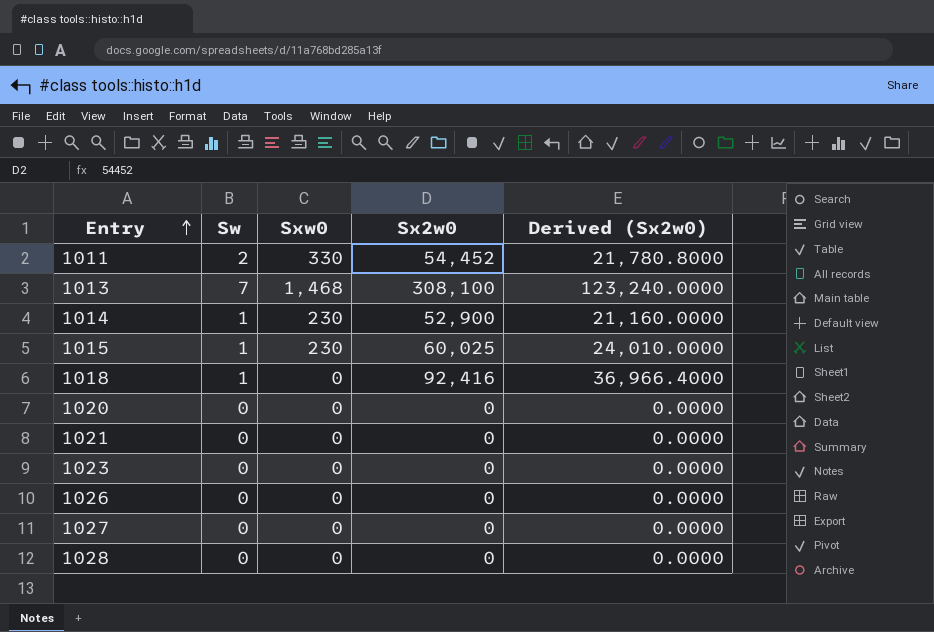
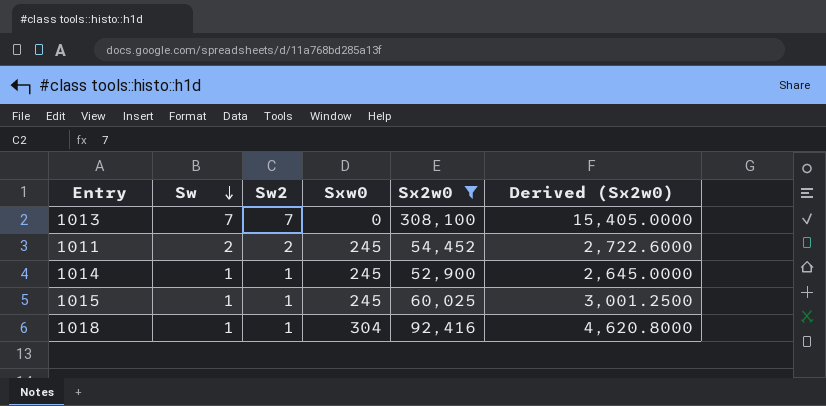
filter: none -> Sx2w0 != 0
row order: Entry ascending -> Sw descending
column Sw2 | position: none -> 3
column Derived (Sx2w0) | formula: [Sx2w0] * 0.4 -> [Sx2w0] * 0.05
1013 | Sxw0: 1,468 -> 0
1011 | Sxw0: 330 -> 245
1014 | Sxw0: 230 -> 245
1015 | Sxw0: 230 -> 245
1018 | Sxw0: 0 -> 304

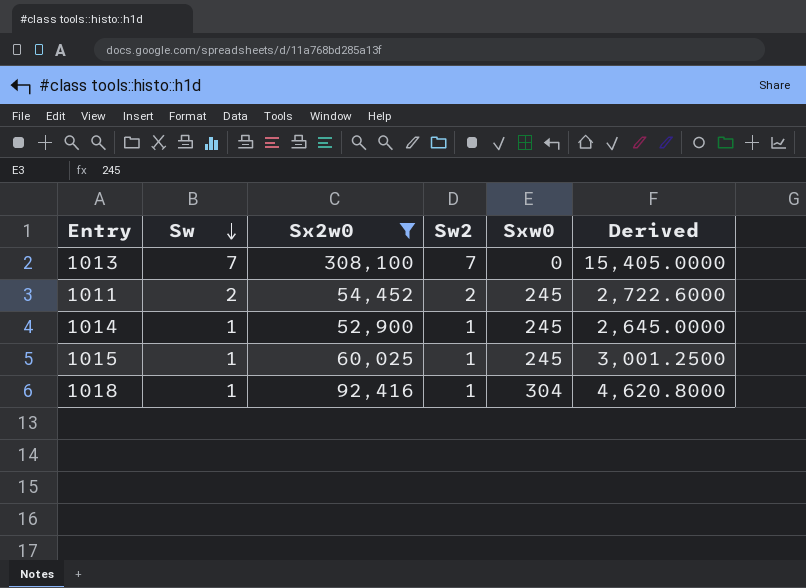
column Sx2w0 | position: 5 -> 3
column name: Derived (Sx2w0) -> Derived

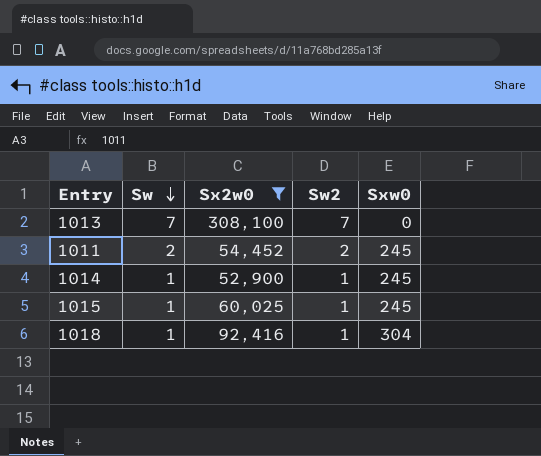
column Derived | formula: [Sx2w0] * 0.05 -> none

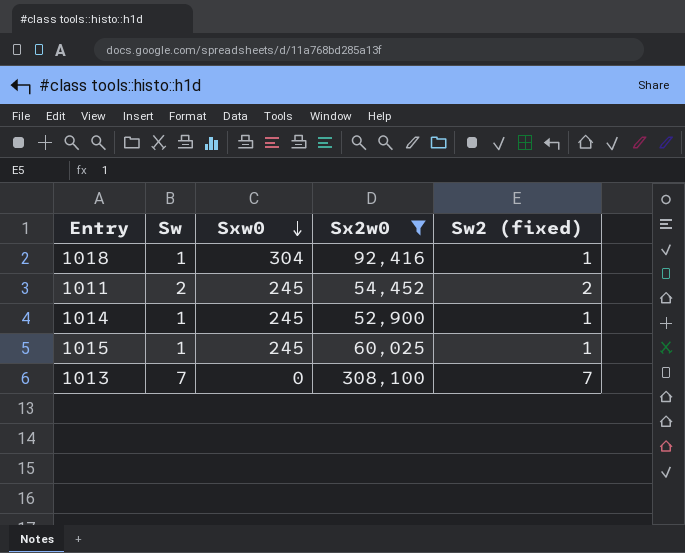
row order: Sw descending -> Sxw0 descending
column Sxw0 | position: 5 -> 3
column name: Sw2 -> Sw2 (fixed)

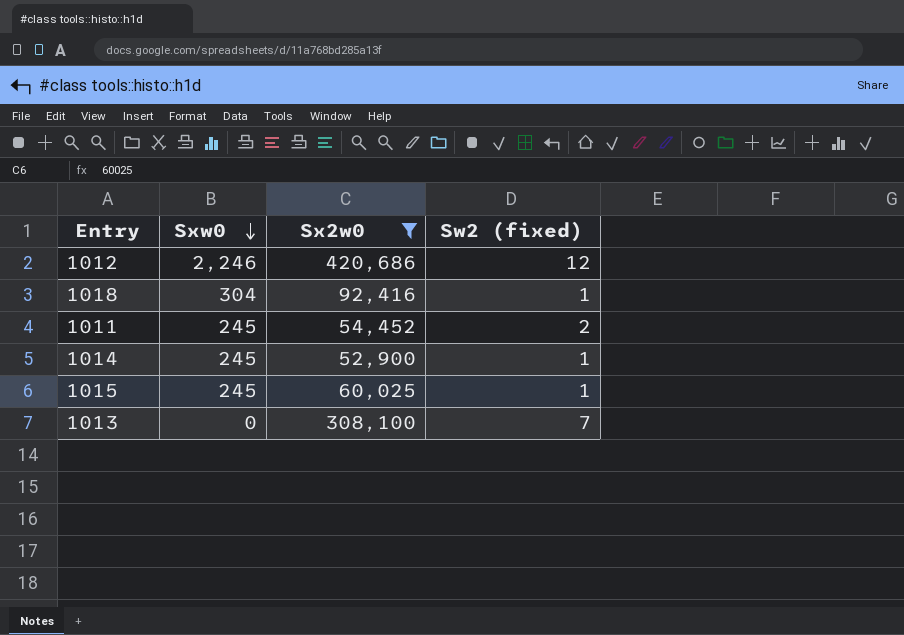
column Sw | position: 2 -> none
row 1012: none -> 2,246 | 420,686 | 12

